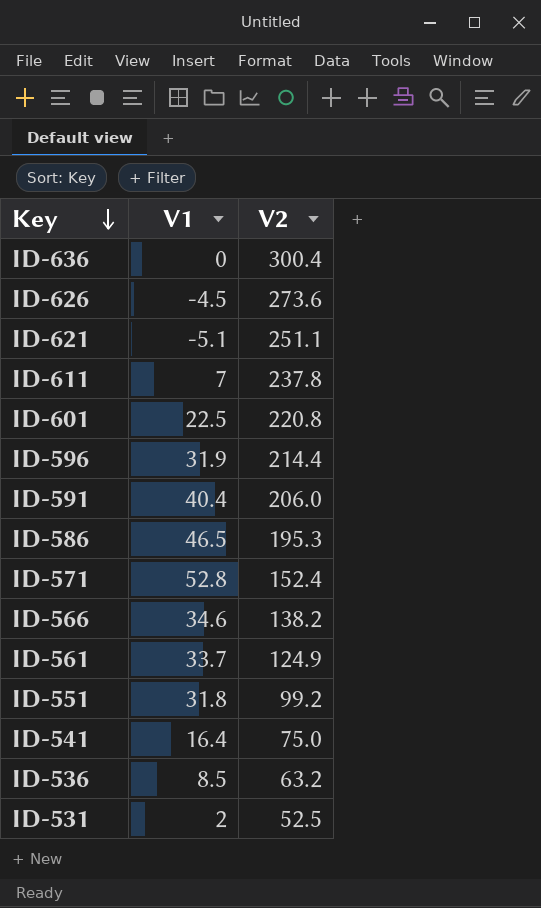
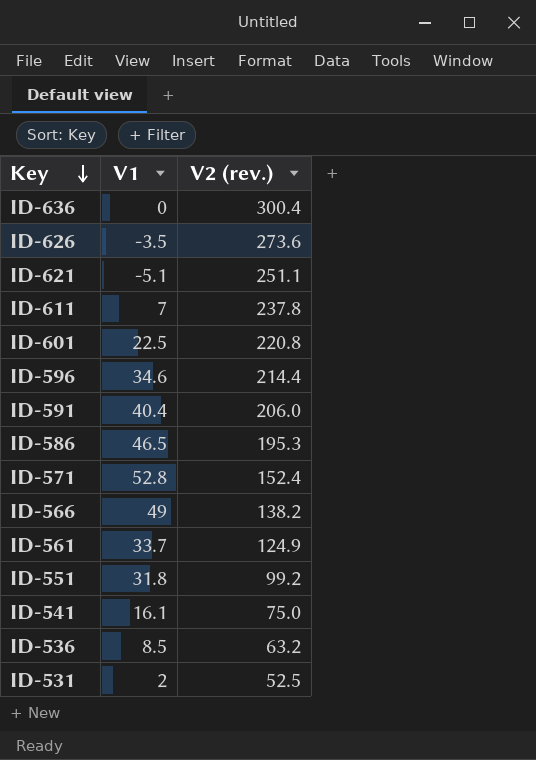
column name: V2 -> V2 (rev.)
ID-626 | V1: -4.5 -> -3.5
ID-596 | V1: 31.9 -> 34.6
ID-566 | V1: 34.6 -> 49
ID-541 | V1: 16.4 -> 16.1

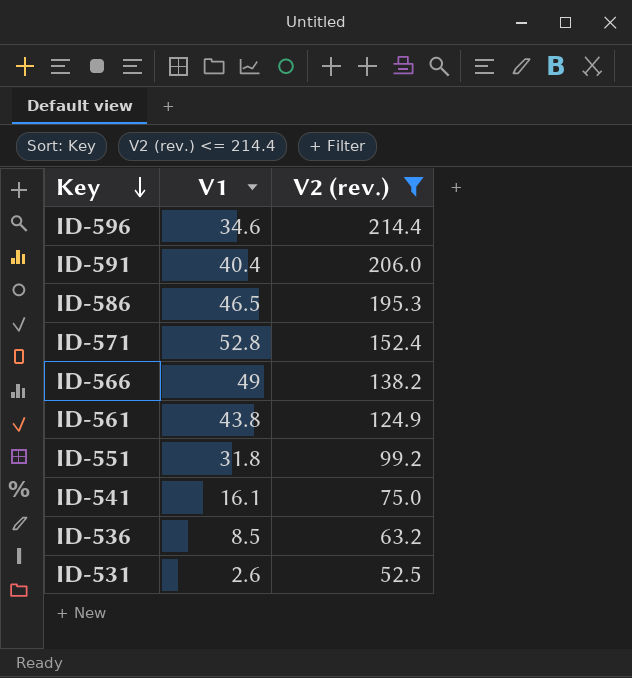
filter: none -> V2 (rev.) <= 214.4
ID-561 | V1: 33.7 -> 43.8
ID-531 | V1: 2 -> 2.6

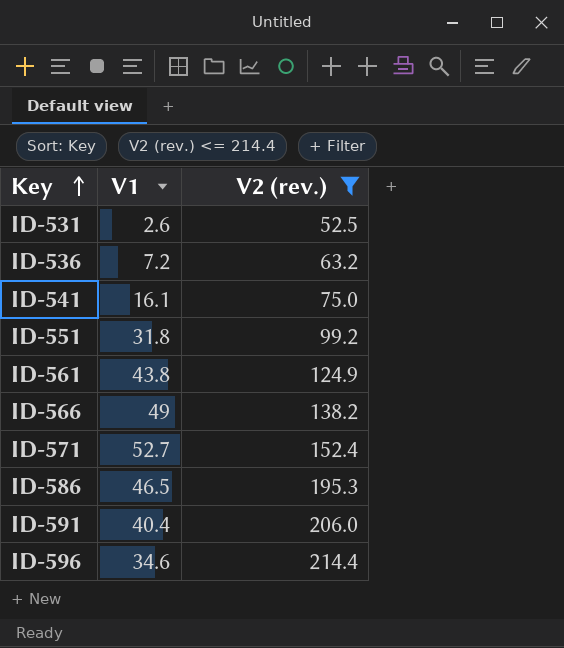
row order: Key descending -> Key ascending
ID-536 | V1: 8.5 -> 7.2
ID-571 | V1: 52.8 -> 52.7

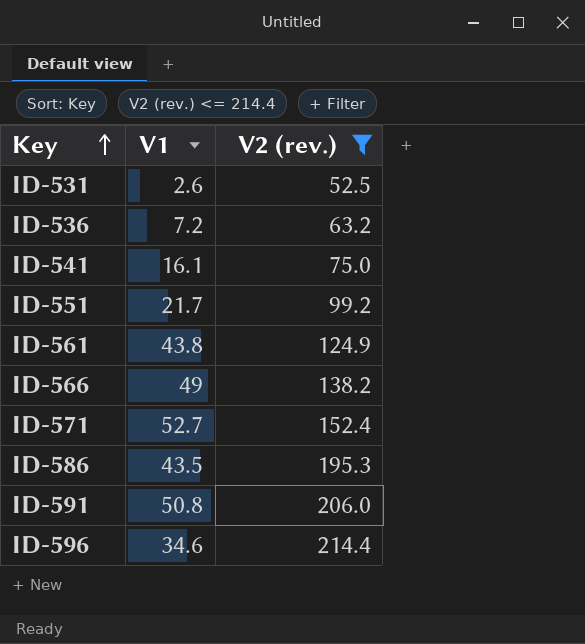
ID-551 | V1: 31.8 -> 21.7
ID-586 | V1: 46.5 -> 43.5
ID-591 | V1: 40.4 -> 50.8

